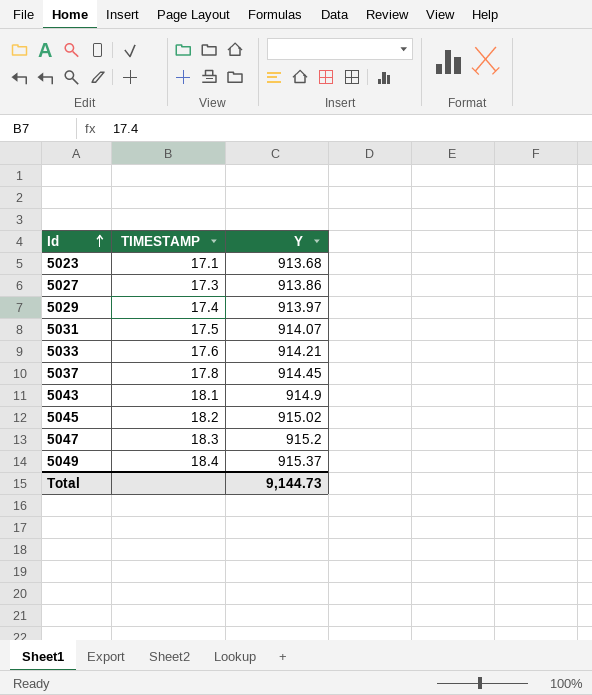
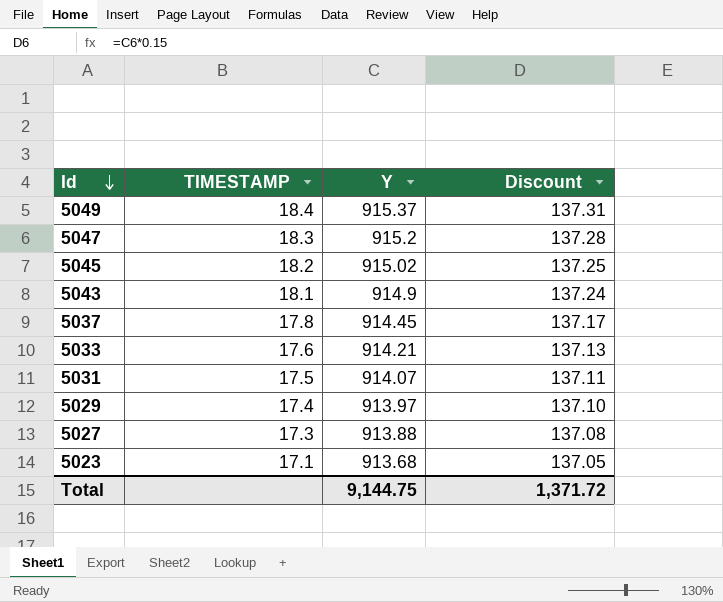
row order: Id ascending -> Id descending
column Discount | formula: none -> [Y] * 0.15
5027 | Y: 913.86 -> 913.88
Total | Y: 9,144.73 -> 9,144.75

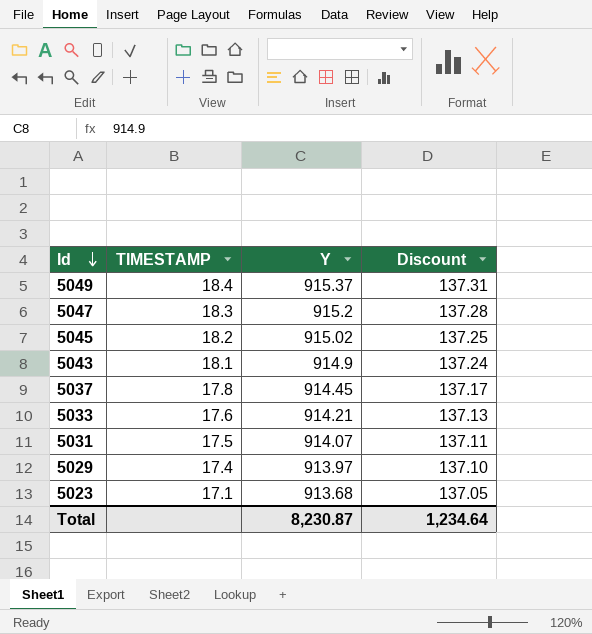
row 5027: 17.3 | 913.88 | 137.08 -> none
Total | Y: 9,144.75 -> 8,230.87
Total | Discount: 1,371.72 -> 1,234.64

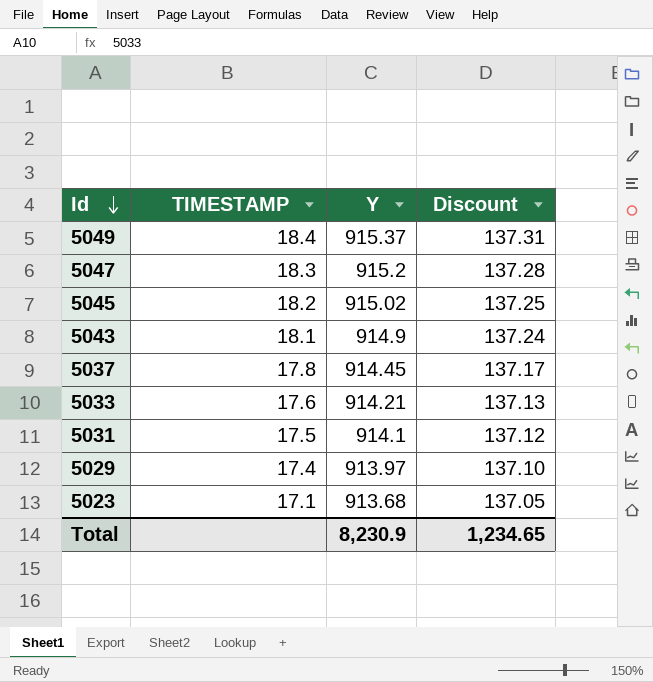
5031 | Y: 914.07 -> 914.1
5031 | Discount: 137.11 -> 137.12
Total | Y: 8,230.87 -> 8,230.9
Total | Discount: 1,234.64 -> 1,234.65

